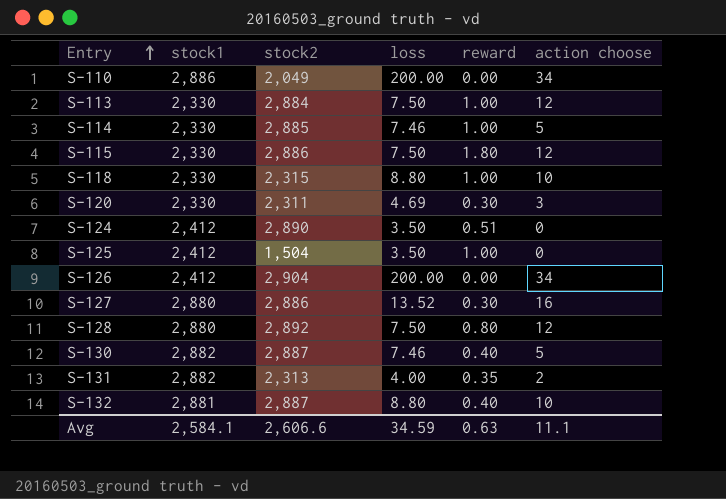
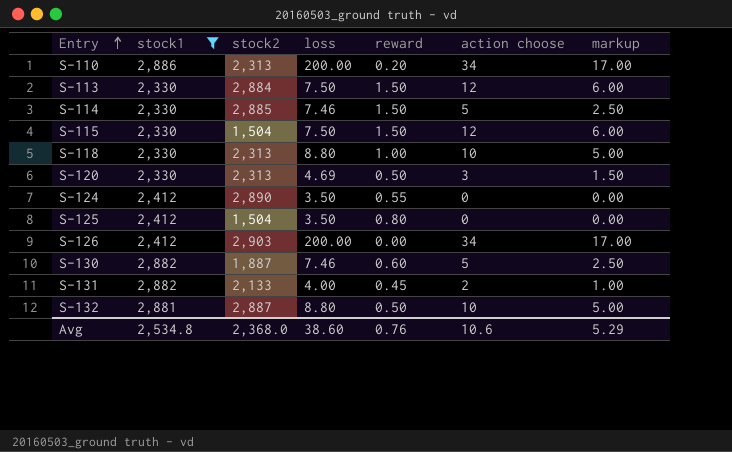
filter: none -> stock1 != 2,880
column markup | formula: none -> [action choose] * 0.5
S-110 | stock2: 2,049 -> 2,313
S-110 | reward: 0.00 -> 0.20
S-113 | reward: 1.00 -> 1.50
S-114 | reward: 1.00 -> 1.50
S-115 | stock2: 2,886 -> 1,504
S-115 | reward: 1.80 -> 1.50
S-118 | stock2: 2,315 -> 2,313
S-120 | stock2: 2,311 -> 2,313
S-120 | reward: 0.30 -> 0.50
S-124 | reward: 0.51 -> 0.55
S-125 | reward: 1.00 -> 0.80
S-126 | stock2: 2,904 -> 2,903
S-130 | stock2: 2,887 -> 1,887
S-130 | reward: 0.40 -> 0.60
S-131 | stock2: 2,313 -> 2,133
S-131 | reward: 0.35 -> 0.45
S-132 | reward: 0.40 -> 0.50
Avg | stock1: 2,584.1 -> 2,534.8
Avg | stock2: 2,606.6 -> 2,368.0
Avg | loss: 34.59 -> 38.60
Avg | reward: 0.63 -> 0.76
Avg | action choose: 11.1 -> 10.6

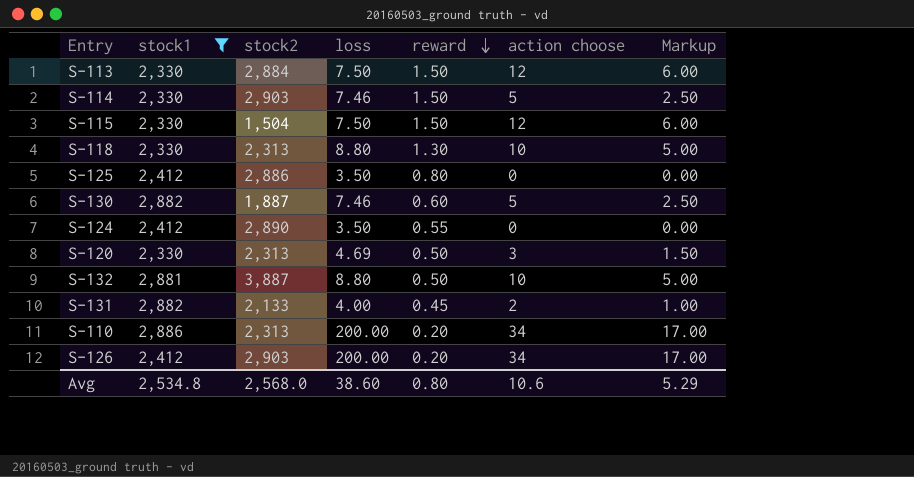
row order: Entry ascending -> reward descending
column name: markup -> Markup
S-114 | stock2: 2,885 -> 2,903
S-118 | reward: 1.00 -> 1.30
S-125 | stock2: 1,504 -> 2,886
S-132 | stock2: 2,887 -> 3,887
S-126 | reward: 0.00 -> 0.20
Avg | stock2: 2,368.0 -> 2,568.0
Avg | reward: 0.76 -> 0.80

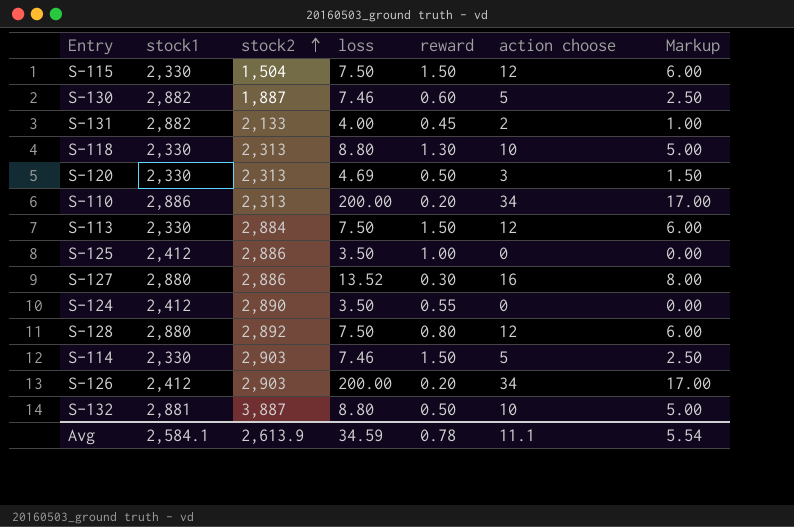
filter: stock1 != 2,880 -> none
row order: reward descending -> stock2 ascending
S-125 | reward: 0.80 -> 1.00
Avg | stock1: 2,534.8 -> 2,584.1
Avg | stock2: 2,568.0 -> 2,613.9
Avg | loss: 38.60 -> 34.59
Avg | reward: 0.80 -> 0.78
Avg | action choose: 10.6 -> 11.1
Avg | Markup: 5.29 -> 5.54

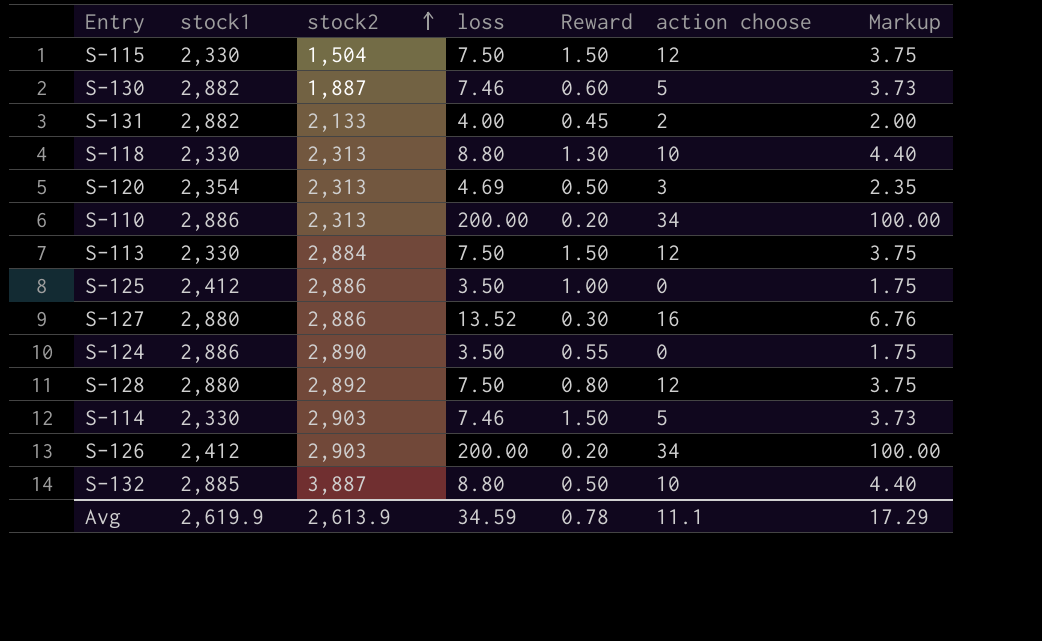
column name: reward -> Reward
column Markup | formula: [action choose] * 0.5 -> [loss] * 0.5
S-120 | stock1: 2,330 -> 2,354
S-124 | stock1: 2,412 -> 2,886
S-132 | stock1: 2,881 -> 2,885
Avg | stock1: 2,584.1 -> 2,619.9
Avg | Markup: 5.54 -> 17.29

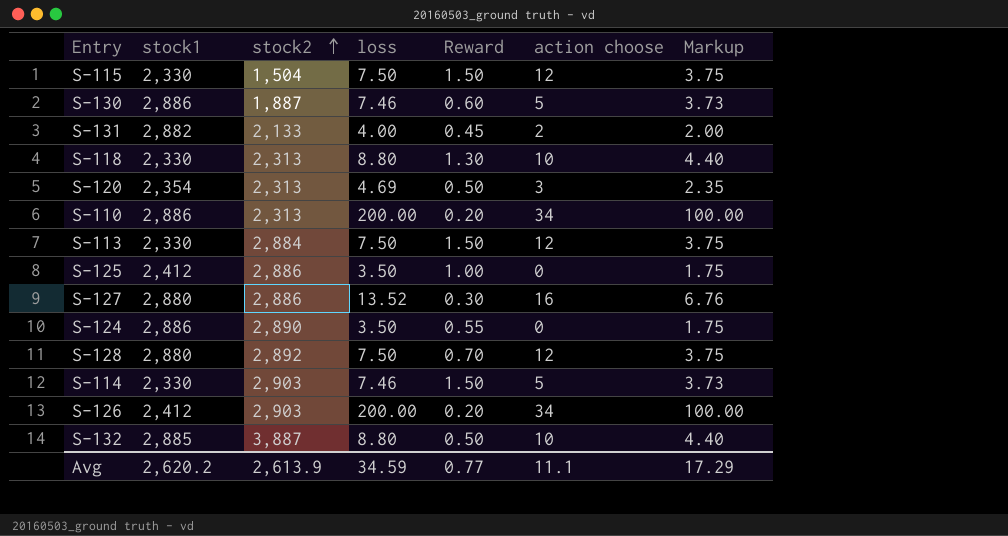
S-130 | stock1: 2,882 -> 2,886
S-128 | Reward: 0.80 -> 0.70
Avg | stock1: 2,619.9 -> 2,620.2
Avg | Reward: 0.78 -> 0.77

